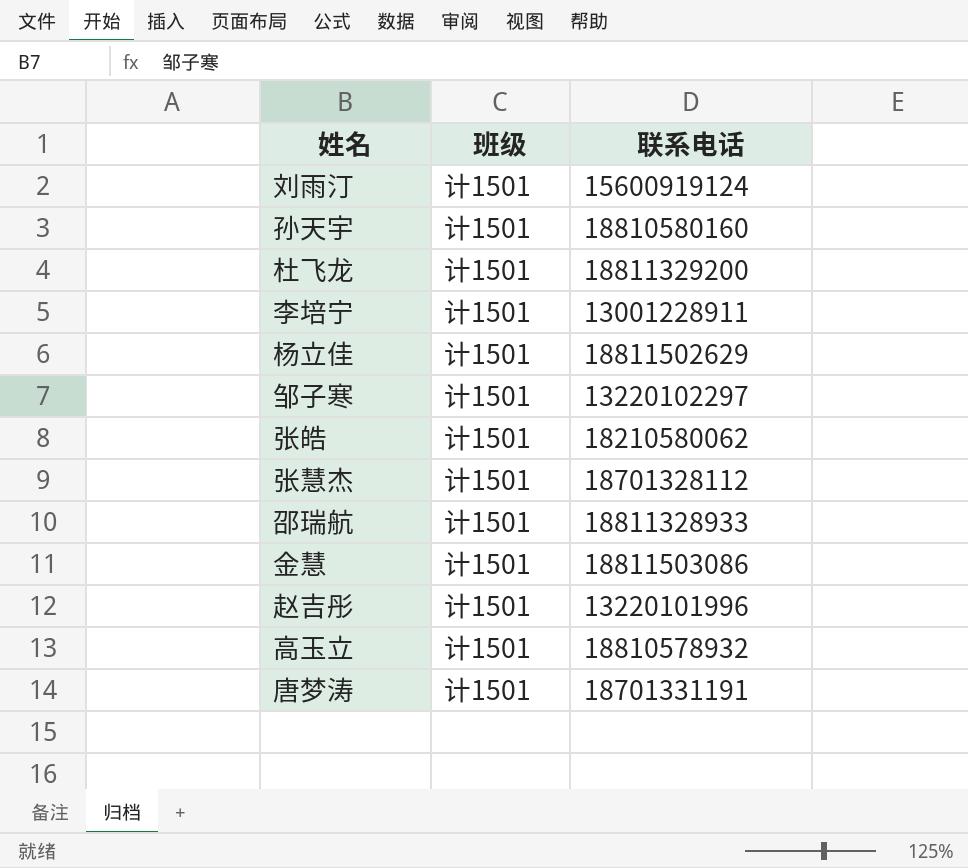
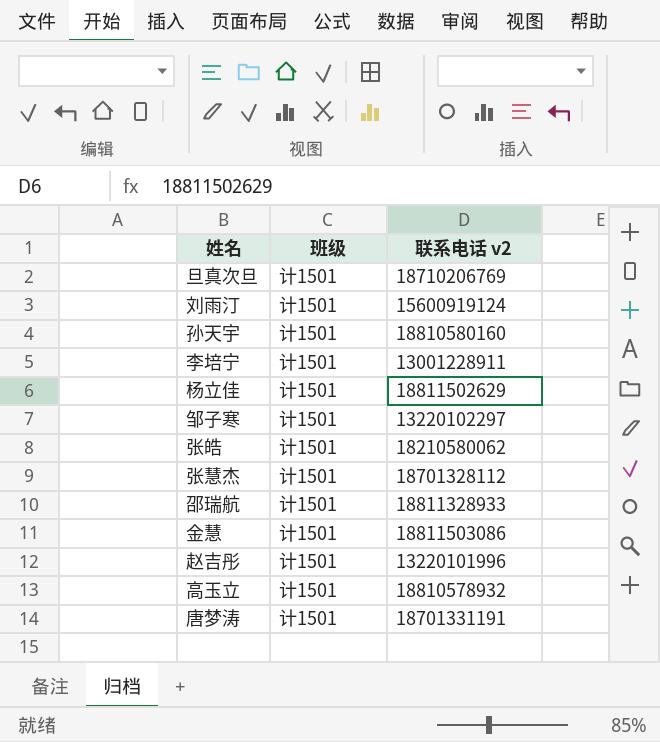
column name: 联系电话 -> 联系电话 v2
row 杜飞龙: 计1501 | 18811329200 -> none
row 旦真次旦: none -> 计1501 | 18710206769

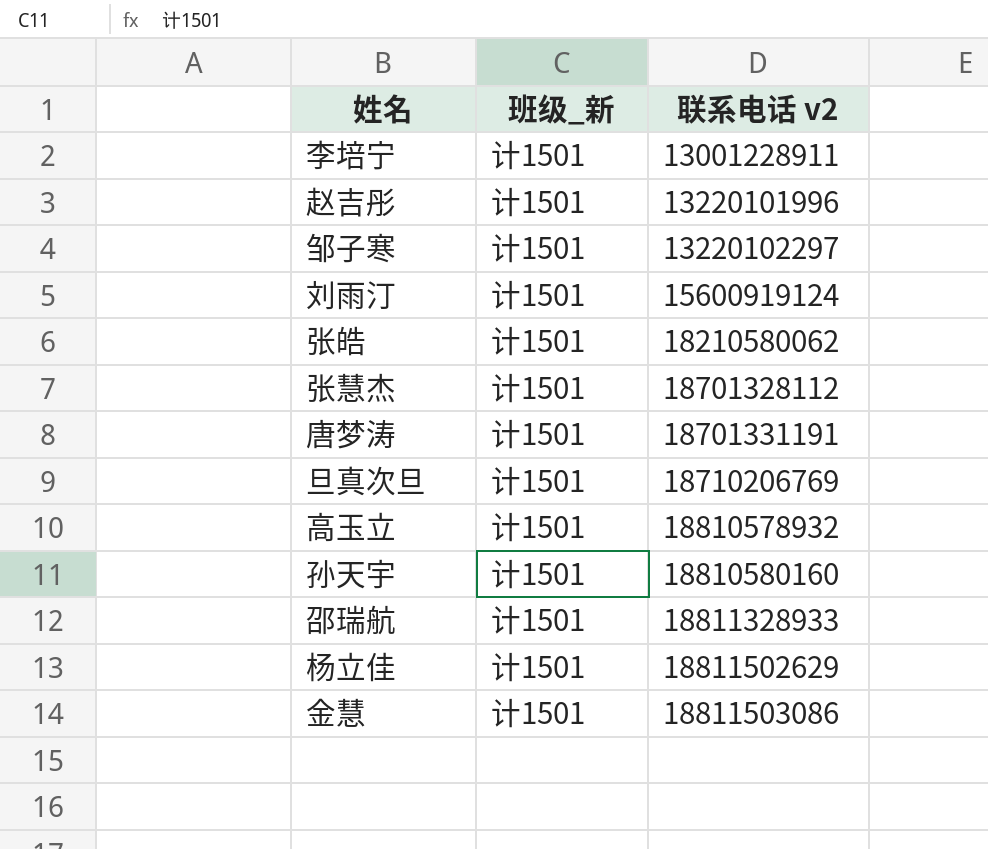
row order: none -> 联系电话 v2 ascending
column name: 班级 -> 班级_新

